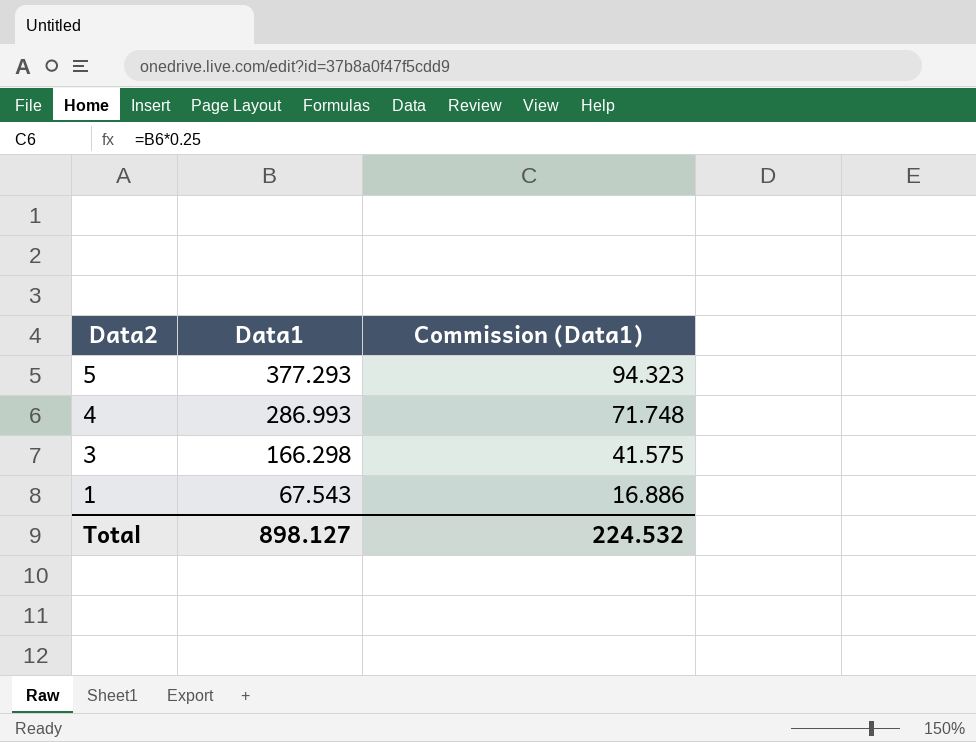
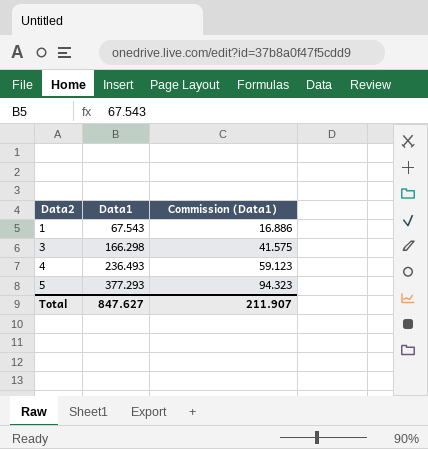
row order: Data2 descending -> Data2 ascending
4 | Data1: 286.993 -> 236.493
4 | Commission (Data1): 71.748 -> 59.123
Total | Data1: 898.127 -> 847.627
Total | Commission (Data1): 224.532 -> 211.907

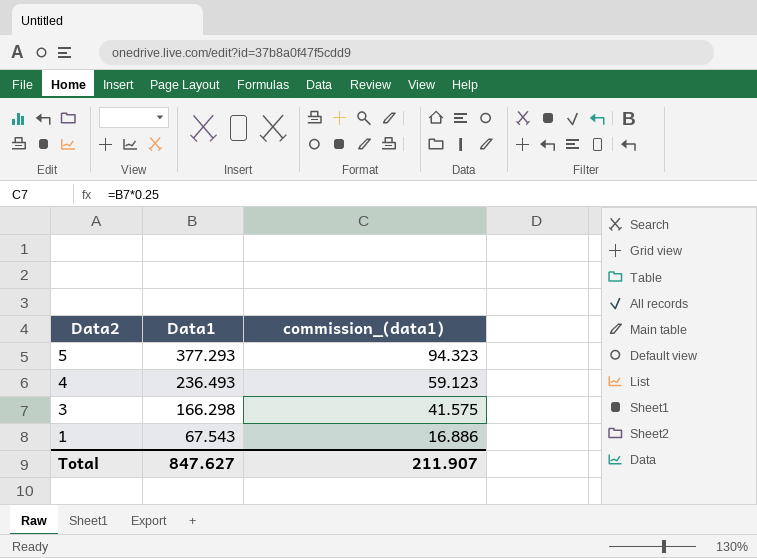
row order: Data2 ascending -> Data2 descending
column name: Commission (Data1) -> commission_(data1)

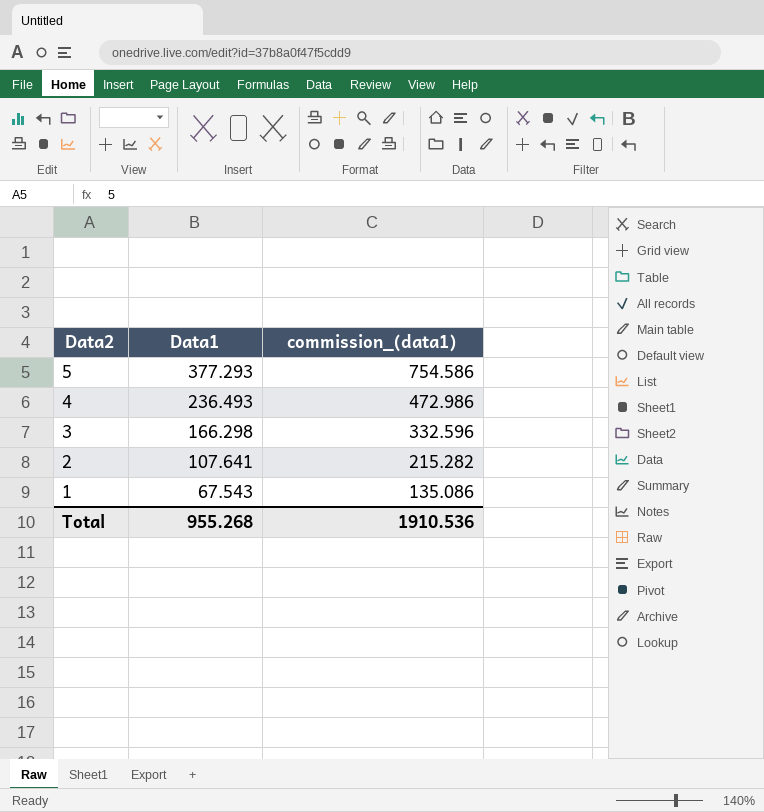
column commission_(data1) | formula: [Data1] * 0.25 -> [Data1] * 2
row 2: none -> 107.641 | 215.282
Total | Data1: 847.627 -> 955.268
Total | commission_(data1): 211.907 -> 1910.536

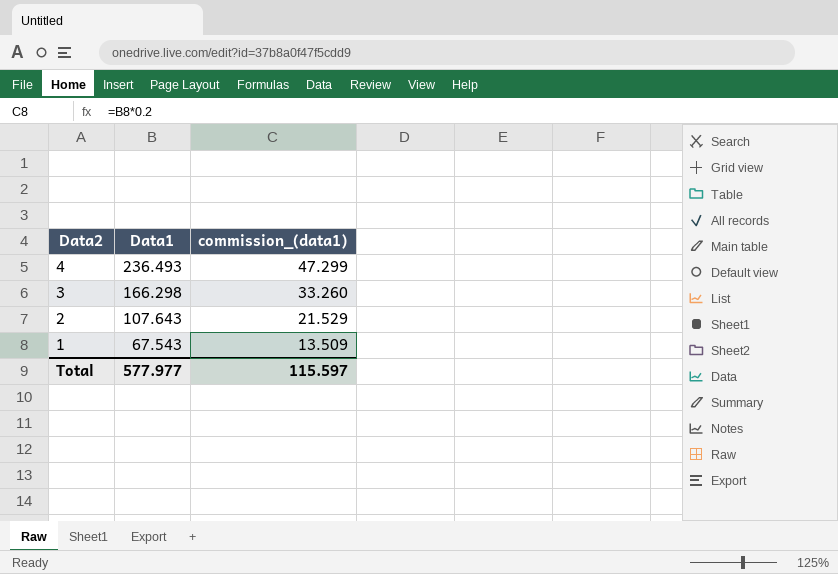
column commission_(data1) | formula: [Data1] * 2 -> [Data1] * 0.2
row 5: 377.293 | 754.586 -> none
2 | Data1: 107.641 -> 107.643
Total | Data1: 955.268 -> 577.977
Total | commission_(data1): 1910.536 -> 115.597

